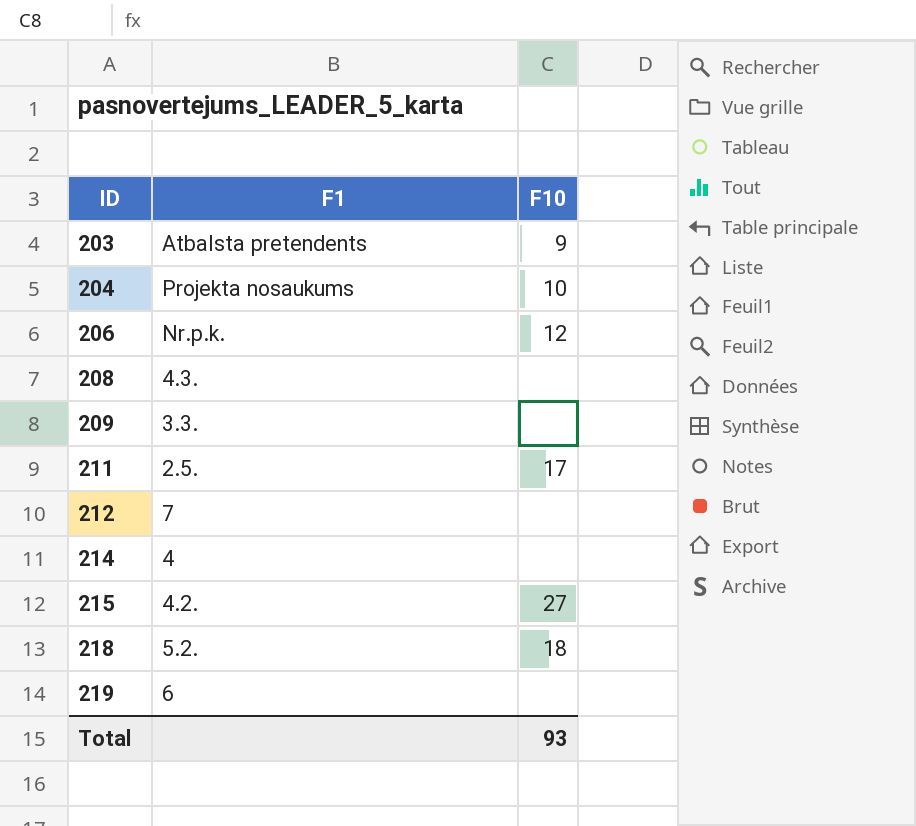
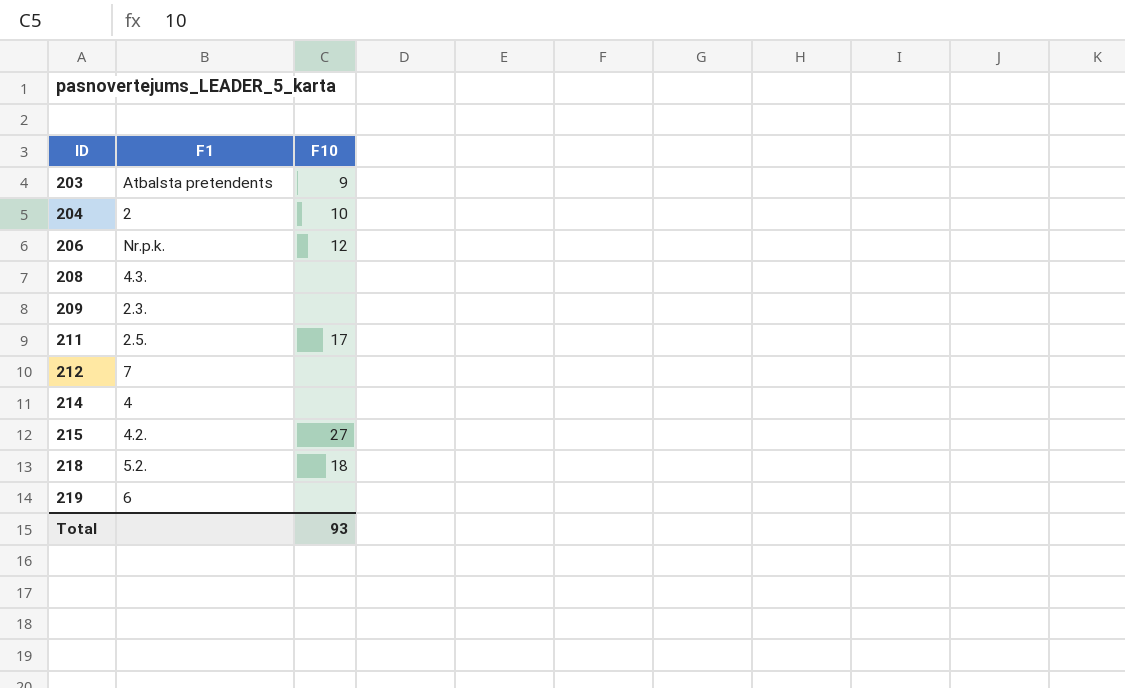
204 | F1: Projekta nosaukums -> 2
209 | F1: 3.3. -> 2.3.

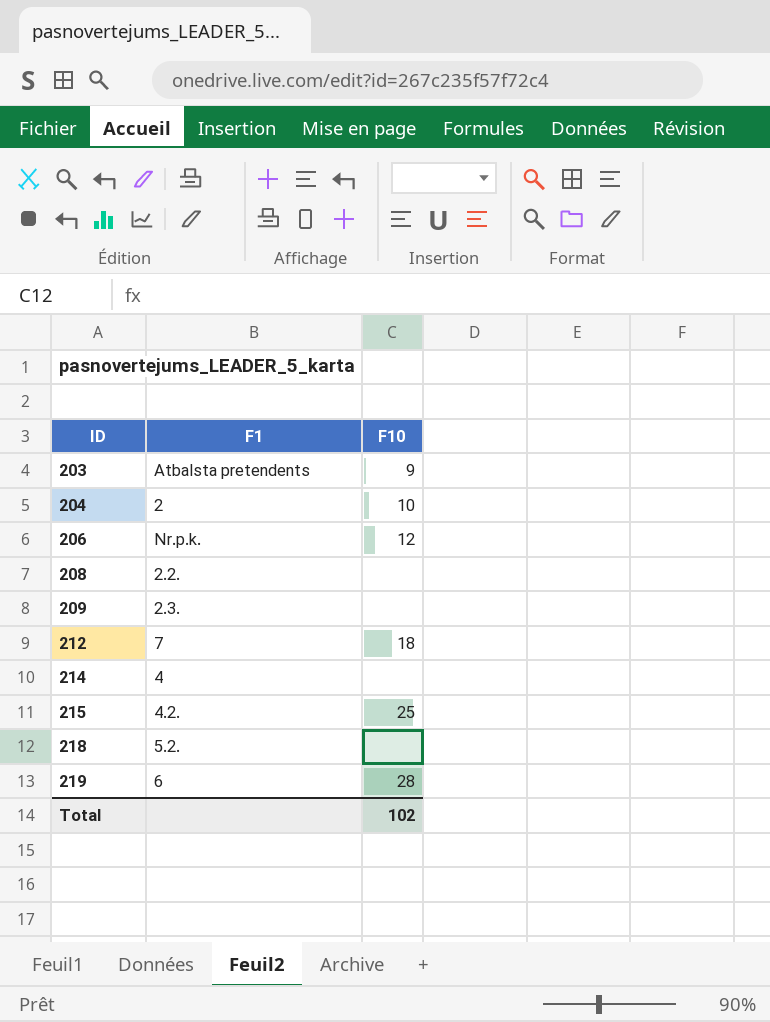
row 211: 2.5. | 17 -> none
208 | F1: 4.3. -> 2.2.
212 | F10: none -> 18
215 | F10: 27 -> 25
218 | F10: 18 -> none
219 | F10: none -> 28
Total | F10: 93 -> 102

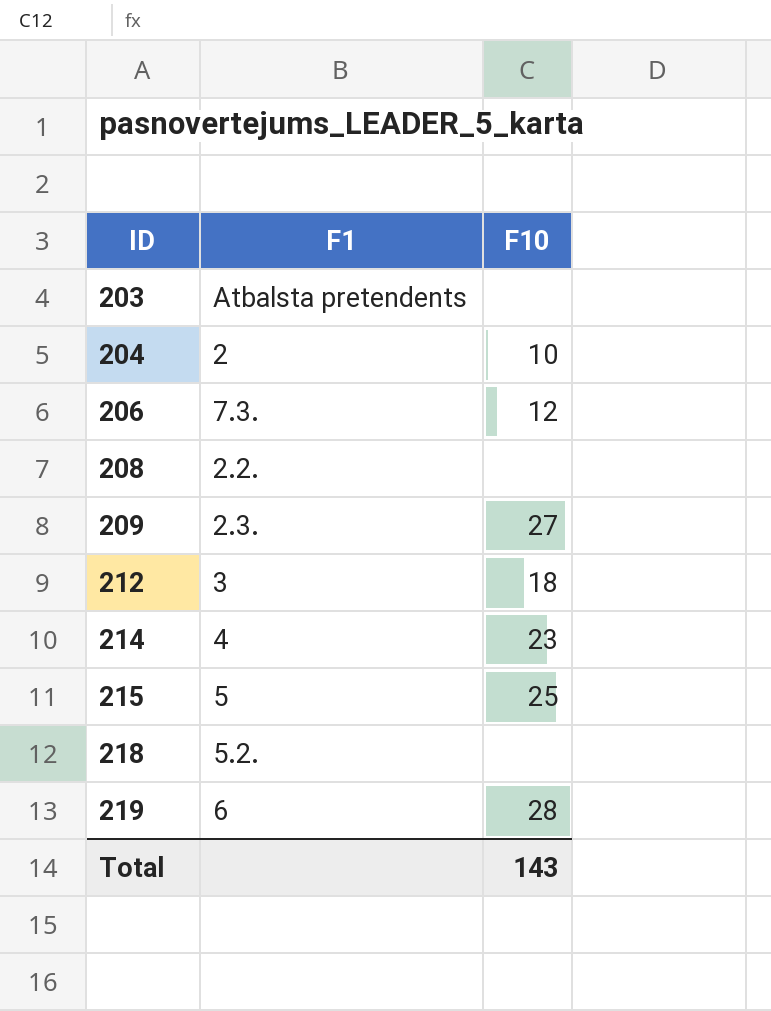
203 | F10: 9 -> none
206 | F1: Nr.p.k. -> 7.3.
209 | F10: none -> 27
212 | F1: 7 -> 3
214 | F10: none -> 23
215 | F1: 4.2. -> 5
Total | F10: 102 -> 143

